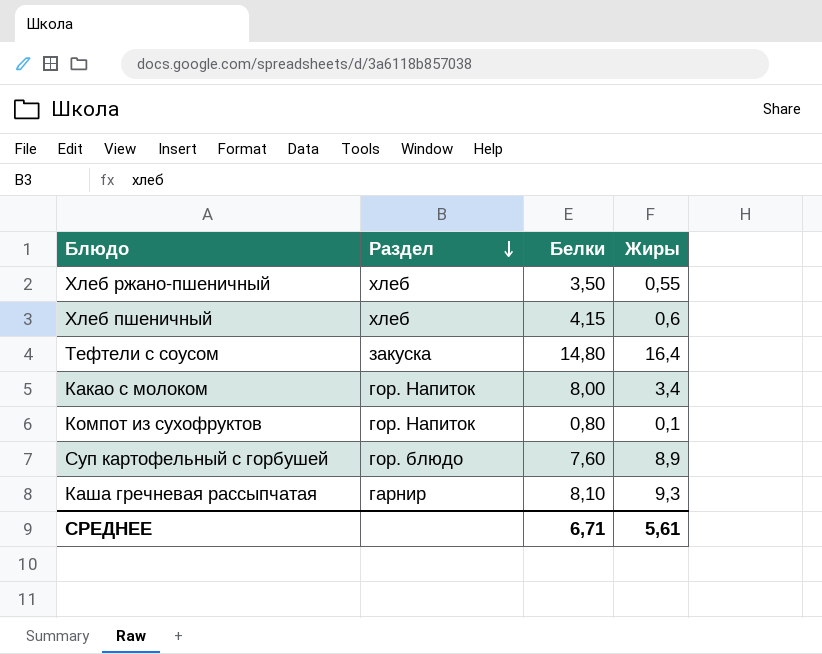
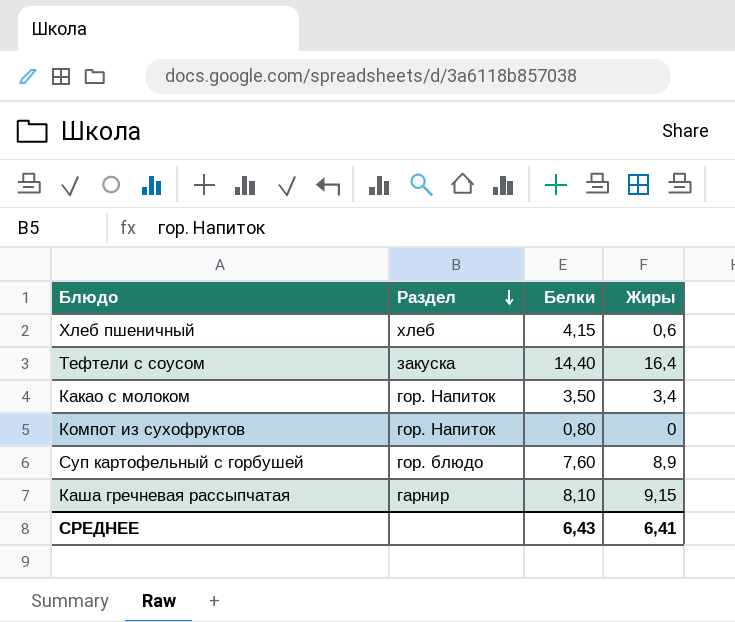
row Хлеб ржано-пшеничный: хлеб | 3,50 | 0,55 -> none
Тефтели с соусом | Белки: 14,80 -> 14,40
Какао с молоком | Белки: 8,00 -> 3,50
Компот из сухофруктов | Жиры: 0,1 -> 0
Каша гречневая рассыпчатая | Жиры: 9,3 -> 9,15
СРЕДНЕЕ | Белки: 6,71 -> 6,43
СРЕДНЕЕ | Жиры: 5,61 -> 6,41

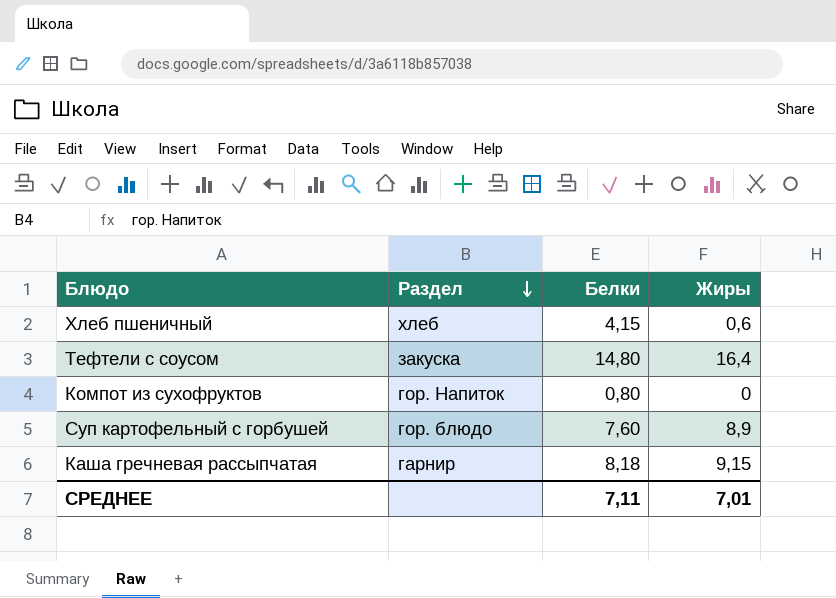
row Какао с молоком: гор. Напиток | 3,50 | 3,4 -> none
Тефтели с соусом | Белки: 14,40 -> 14,80
Каша гречневая рассыпчатая | Белки: 8,10 -> 8,18
СРЕДНЕЕ | Белки: 6,43 -> 7,11
СРЕДНЕЕ | Жиры: 6,41 -> 7,01

